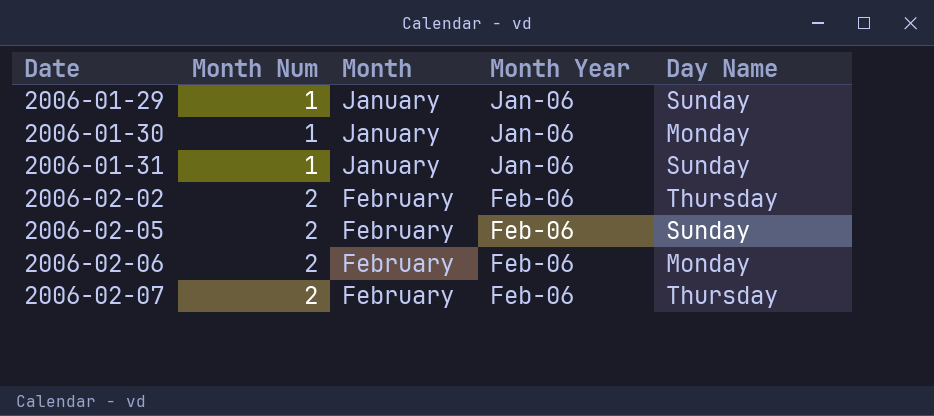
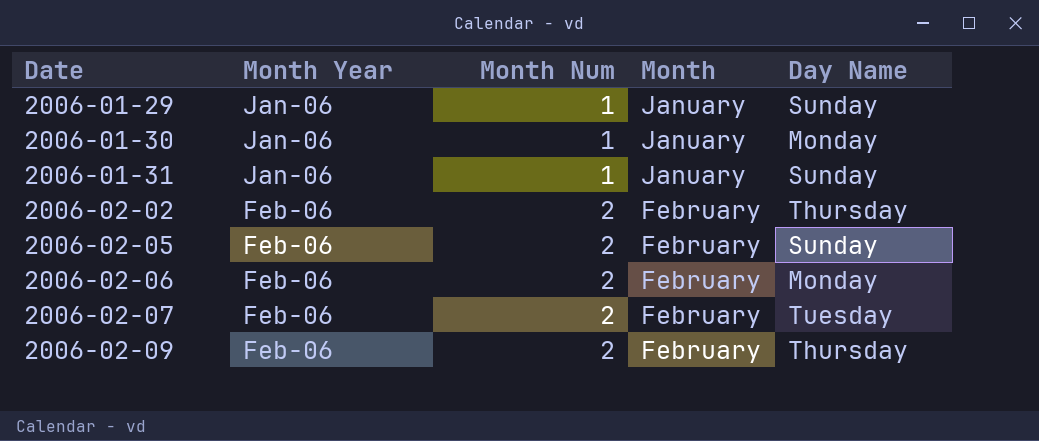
column Month Year | position: 4 -> 2
2006-02-07 | Day Name: Thursday -> Tuesday
row 2006-02-09: none -> Feb-06 | 2 | February | Thursday

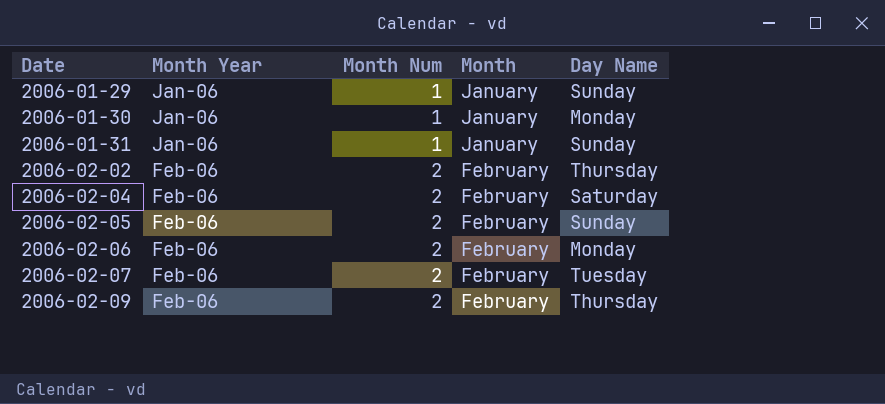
row 2006-02-04: none -> Feb-06 | 2 | February | Saturday

